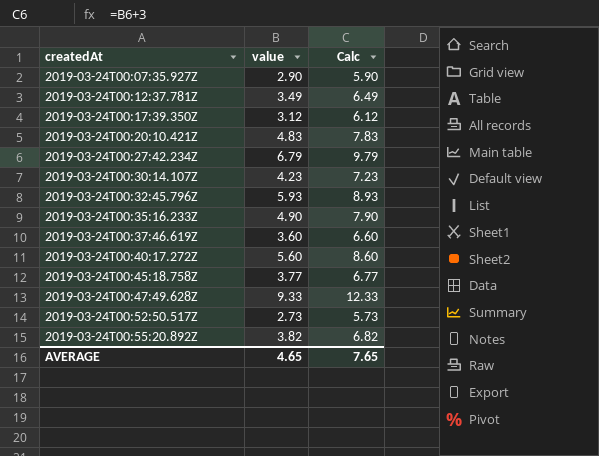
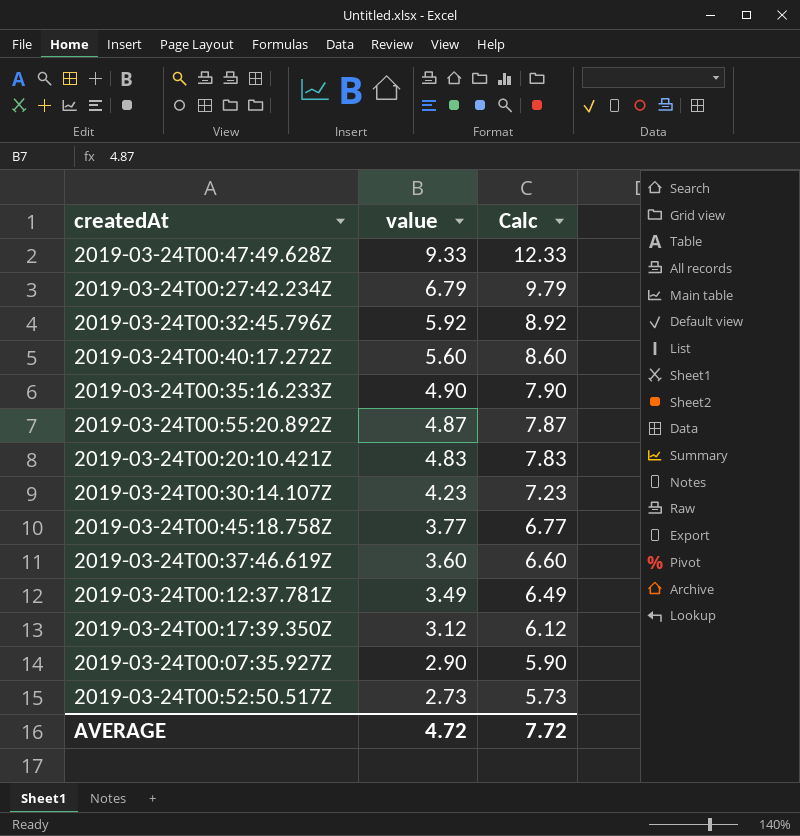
row order: createdAt ascending -> value descending
2019-03-24T00:32:45.796Z | value: 5.93 -> 5.92
2019-03-24T00:32:45.796Z | Calc: 8.93 -> 8.92
2019-03-24T00:55:20.892Z | value: 3.82 -> 4.87
2019-03-24T00:55:20.892Z | Calc: 6.82 -> 7.87
AVERAGE | value: 4.65 -> 4.72
AVERAGE | Calc: 7.65 -> 7.72

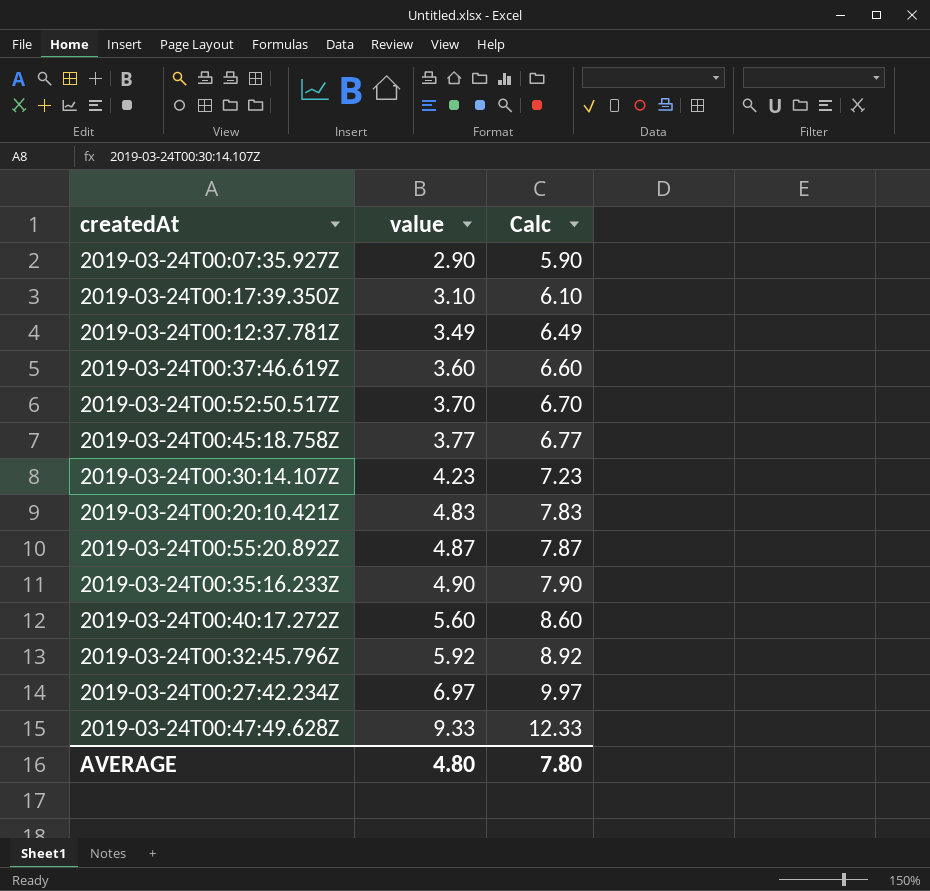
row order: value descending -> value ascending
2019-03-24T00:17:39.350Z | value: 3.12 -> 3.10
2019-03-24T00:17:39.350Z | Calc: 6.12 -> 6.10
2019-03-24T00:52:50.517Z | value: 2.73 -> 3.70
2019-03-24T00:52:50.517Z | Calc: 5.73 -> 6.70
2019-03-24T00:27:42.234Z | value: 6.79 -> 6.97
2019-03-24T00:27:42.234Z | Calc: 9.79 -> 9.97
AVERAGE | value: 4.72 -> 4.80
AVERAGE | Calc: 7.72 -> 7.80

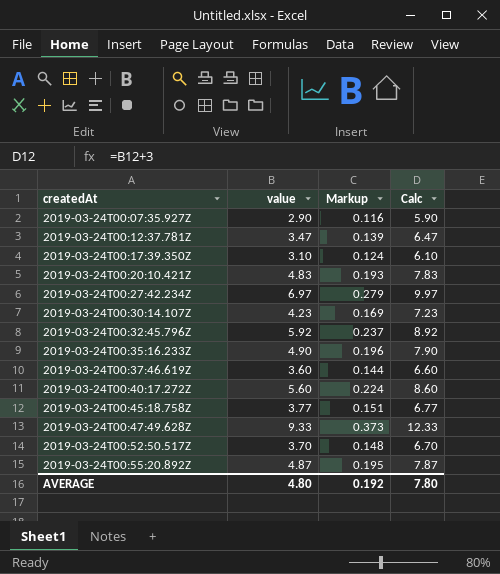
row order: value ascending -> createdAt ascending
column Markup | formula: none -> [value] * 0.04
2019-03-24T00:12:37.781Z | value: 3.49 -> 3.47
2019-03-24T00:12:37.781Z | Calc: 6.49 -> 6.47

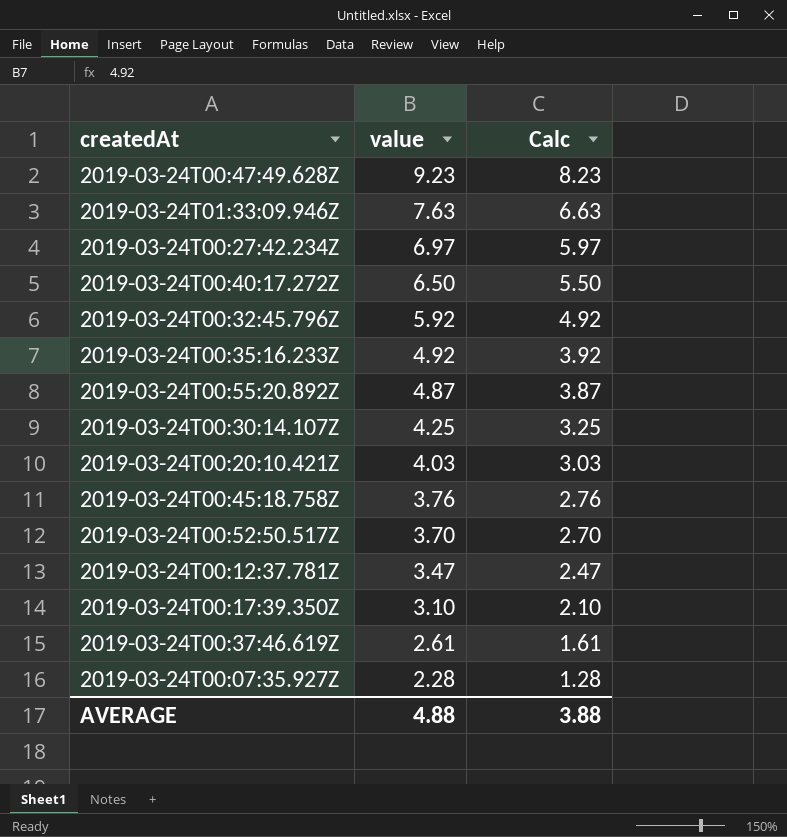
row order: createdAt ascending -> value descending
column Markup | formula: [value] * 0.04 -> none
column Calc | formula: [value] + 3 -> [value] - 1
2019-03-24T00:47:49.628Z | value: 9.33 -> 9.23
row 2019-03-24T01:33:09.946Z: none -> 7.63 | 6.63
2019-03-24T00:40:17.272Z | value: 5.60 -> 6.50
2019-03-24T00:35:16.233Z | value: 4.90 -> 4.92
2019-03-24T00:30:14.107Z | value: 4.23 -> 4.25
2019-03-24T00:20:10.421Z | value: 4.83 -> 4.03
2019-03-24T00:45:18.758Z | value: 3.77 -> 3.76
2019-03-24T00:37:46.619Z | value: 3.60 -> 2.61
2019-03-24T00:07:35.927Z | value: 2.90 -> 2.28
AVERAGE | value: 4.80 -> 4.88
AVERAGE | Calc: 7.80 -> 3.88

